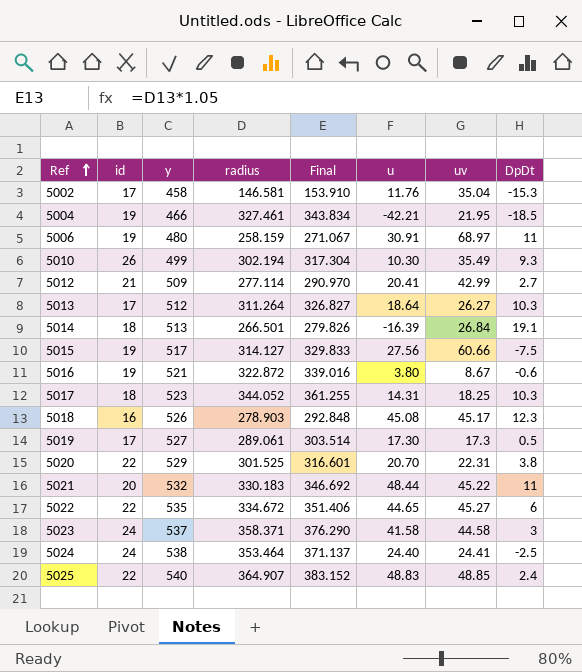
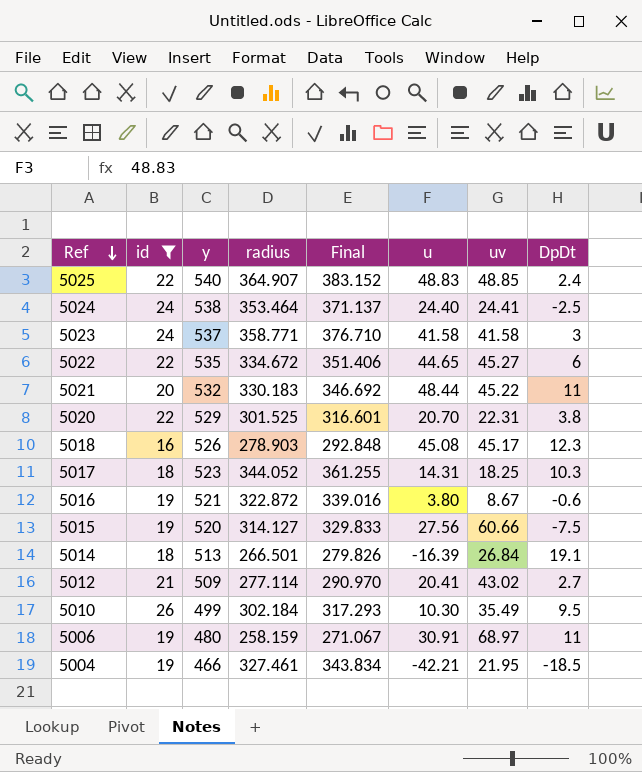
filter: none -> id != 17
row order: Ref ascending -> Ref descending
5023 | radius: 358.371 -> 358.771
5023 | Final: 376.290 -> 376.710
5023 | uv: 44.58 -> 41.58
5015 | y: 517 -> 520
5012 | uv: 42.99 -> 43.02
5010 | radius: 302.194 -> 302.184
5010 | Final: 317.304 -> 317.293
5010 | DpDt: 9.3 -> 9.5

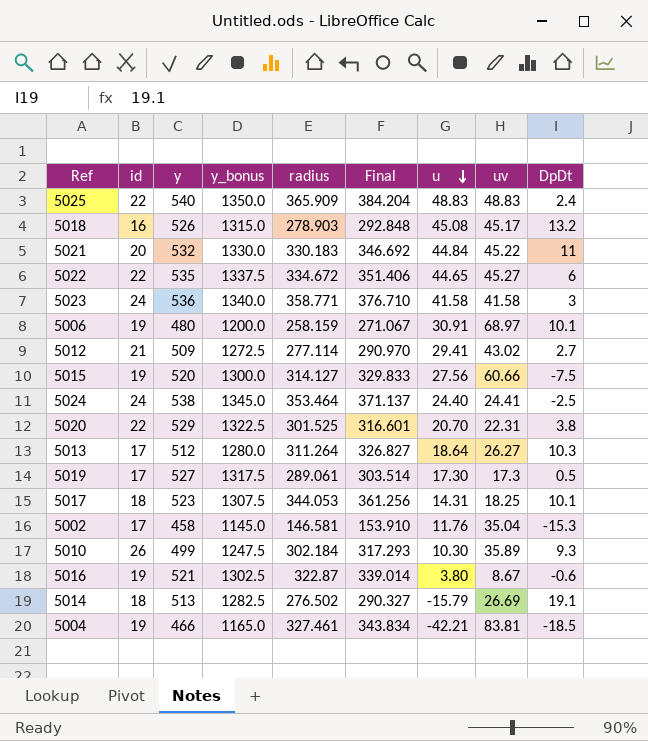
filter: id != 17 -> none
row order: Ref descending -> u descending
column y_bonus | formula: none -> [y] * 2.5
5025 | radius: 364.907 -> 365.909
5025 | Final: 383.152 -> 384.204
5025 | uv: 48.85 -> 48.83
5018 | DpDt: 12.3 -> 13.2
5021 | u: 48.44 -> 44.84
5023 | y: 537 -> 536
5006 | DpDt: 11 -> 10.1
5012 | u: 20.41 -> 29.41
5017 | radius: 344.052 -> 344.053
5017 | Final: 361.255 -> 361.256
5017 | DpDt: 10.3 -> 10.1
5010 | uv: 35.49 -> 35.89
5010 | DpDt: 9.5 -> 9.3
5016 | radius: 322.872 -> 322.87
5016 | Final: 339.016 -> 339.014
5014 | radius: 266.501 -> 276.502
5014 | Final: 279.826 -> 290.327
5014 | u: -16.39 -> -15.79
5014 | uv: 26.84 -> 26.69
5004 | uv: 21.95 -> 83.81

